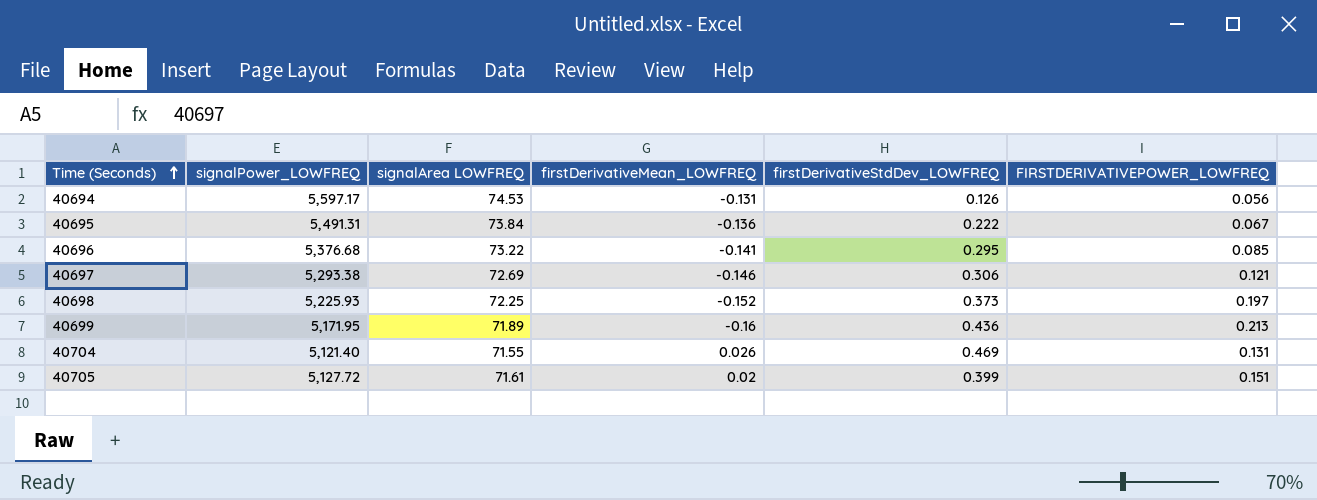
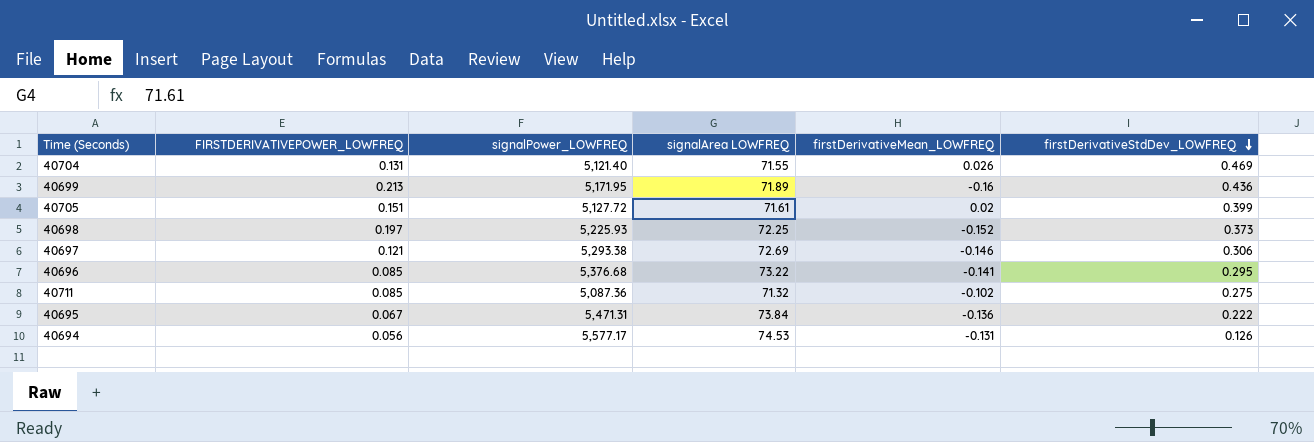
row order: Time (Seconds) ascending -> firstDerivativeStdDev_LOWFREQ descending
column FIRSTDERIVATIVEPOWER_LOWFREQ | position: 6 -> 2
row 40711: none -> 0.085 | 5,087.36 | 71.32 | -0.102 | 0.275
40695 | signalPower_LOWFREQ: 5,491.31 -> 5,471.31
40694 | signalPower_LOWFREQ: 5,597.17 -> 5,577.17

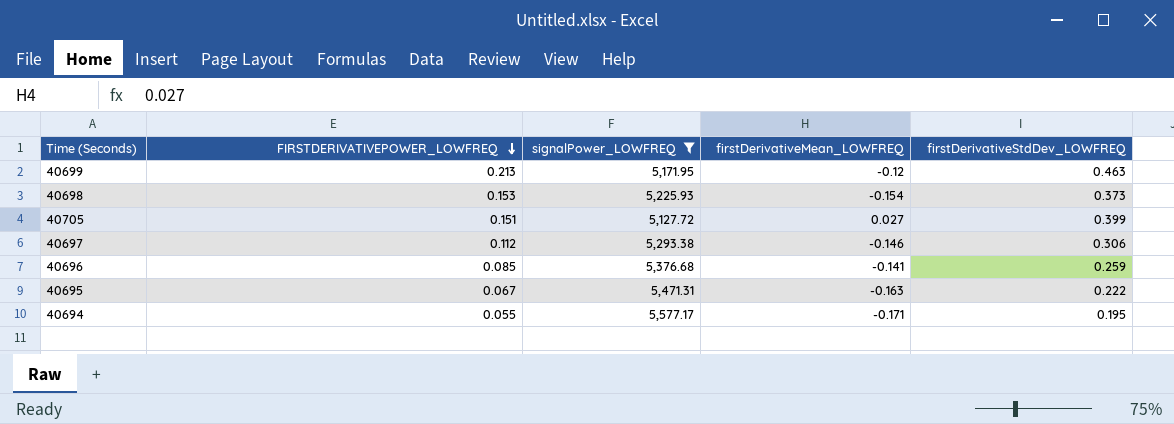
filter: none -> signalPower_LOWFREQ >= 5,127.72
row order: firstDerivativeStdDev_LOWFREQ descending -> FIRSTDERIVATIVEPOWER_LOWFREQ descending
column signalArea LOWFREQ | position: 4 -> none
40699 | firstDerivativeMean_LOWFREQ: -0.16 -> -0.12
40699 | firstDerivativeStdDev_LOWFREQ: 0.436 -> 0.463
40698 | FIRSTDERIVATIVEPOWER_LOWFREQ: 0.197 -> 0.153
40698 | firstDerivativeMean_LOWFREQ: -0.152 -> -0.154
40705 | firstDerivativeMean_LOWFREQ: 0.02 -> 0.027
40697 | FIRSTDERIVATIVEPOWER_LOWFREQ: 0.121 -> 0.112
40696 | firstDerivativeStdDev_LOWFREQ: 0.295 -> 0.259
40695 | firstDerivativeMean_LOWFREQ: -0.136 -> -0.163
40694 | FIRSTDERIVATIVEPOWER_LOWFREQ: 0.056 -> 0.055
40694 | firstDerivativeMean_LOWFREQ: -0.131 -> -0.171
40694 | firstDerivativeStdDev_LOWFREQ: 0.126 -> 0.195

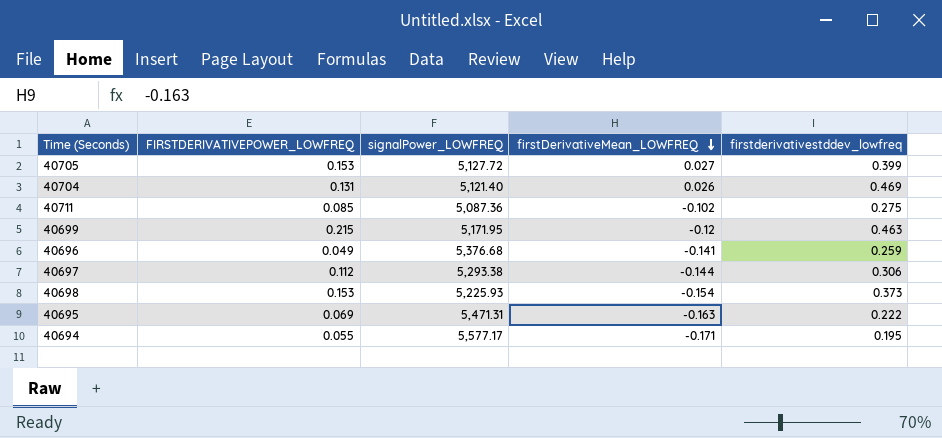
filter: signalPower_LOWFREQ >= 5,127.72 -> none
row order: FIRSTDERIVATIVEPOWER_LOWFREQ descending -> firstDerivativeMean_LOWFREQ descending
column name: firstDerivativeStdDev_LOWFREQ -> firstderivativestddev_lowfreq
40705 | FIRSTDERIVATIVEPOWER_LOWFREQ: 0.151 -> 0.153
40699 | FIRSTDERIVATIVEPOWER_LOWFREQ: 0.213 -> 0.215
40696 | FIRSTDERIVATIVEPOWER_LOWFREQ: 0.085 -> 0.049
40697 | firstDerivativeMean_LOWFREQ: -0.146 -> -0.144
40695 | FIRSTDERIVATIVEPOWER_LOWFREQ: 0.067 -> 0.069

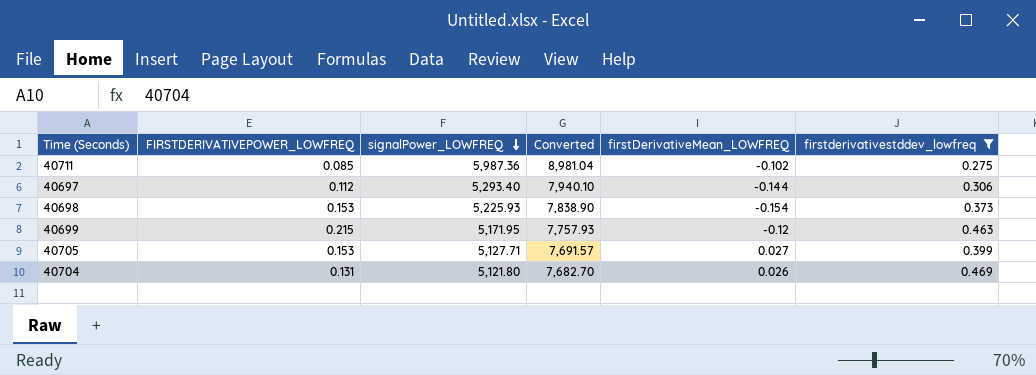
filter: none -> firstderivativestddev_lowfreq >= 0.275
row order: firstDerivativeMean_LOWFREQ descending -> signalPower_LOWFREQ descending
column Converted | formula: none -> [signalPower_LOWFREQ] * 1.5
40711 | signalPower_LOWFREQ: 5,087.36 -> 5,987.36
40697 | signalPower_LOWFREQ: 5,293.38 -> 5,293.40
40705 | signalPower_LOWFREQ: 5,127.72 -> 5,127.71
40704 | signalPower_LOWFREQ: 5,121.40 -> 5,121.80

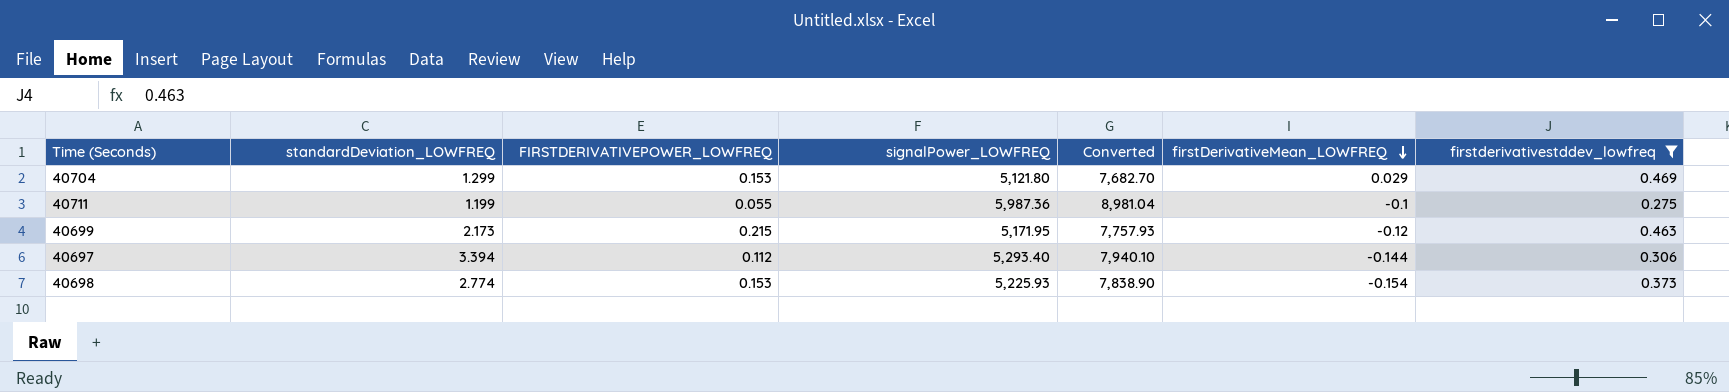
row order: signalPower_LOWFREQ descending -> firstDerivativeMean_LOWFREQ descending
column standardDeviation_LOWFREQ | position: none -> 2
row 40705: 0.153 | 5,127.71 | 7,691.57 | 0.027 | 0.399 -> none
40704 | FIRSTDERIVATIVEPOWER_LOWFREQ: 0.131 -> 0.153
40704 | firstDerivativeMean_LOWFREQ: 0.026 -> 0.029
40711 | FIRSTDERIVATIVEPOWER_LOWFREQ: 0.085 -> 0.055
40711 | firstDerivativeMean_LOWFREQ: -0.102 -> -0.1

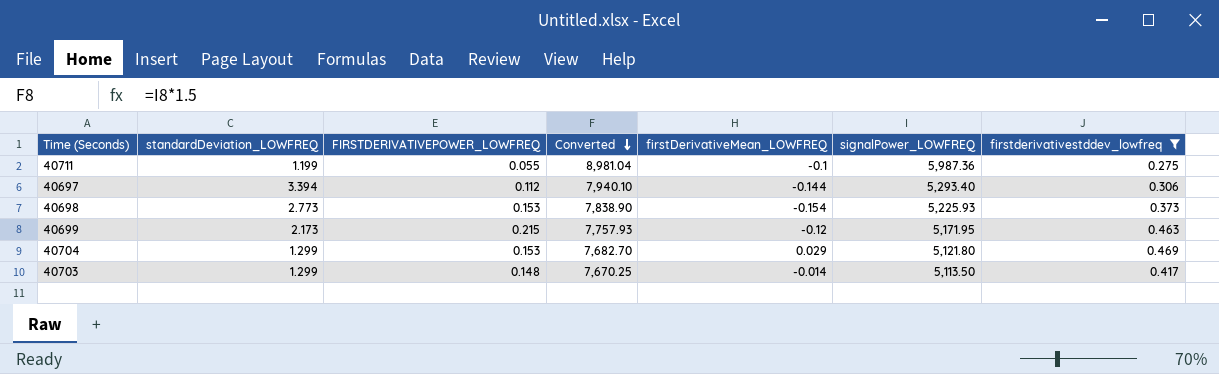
row order: firstDerivativeMean_LOWFREQ descending -> Converted descending
column signalPower_LOWFREQ | position: 4 -> 6
40698 | standardDeviation_LOWFREQ: 2.774 -> 2.773
row 40703: none -> 1.299 | 0.148 | 7,670.25 | -0.014 | 5,113.50 | 0.417

